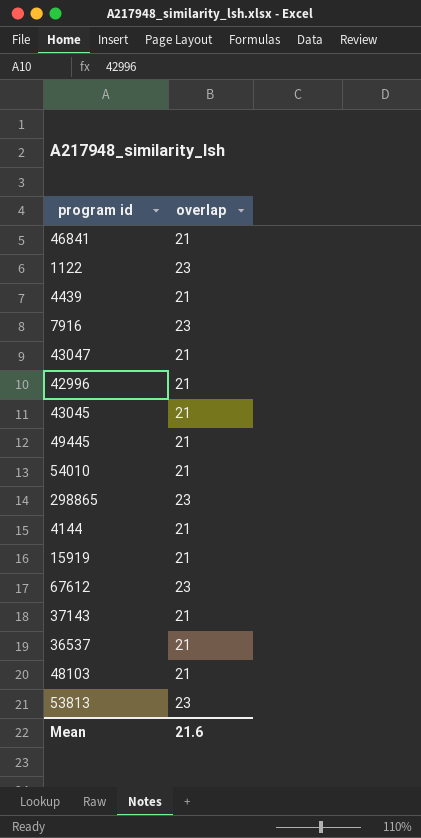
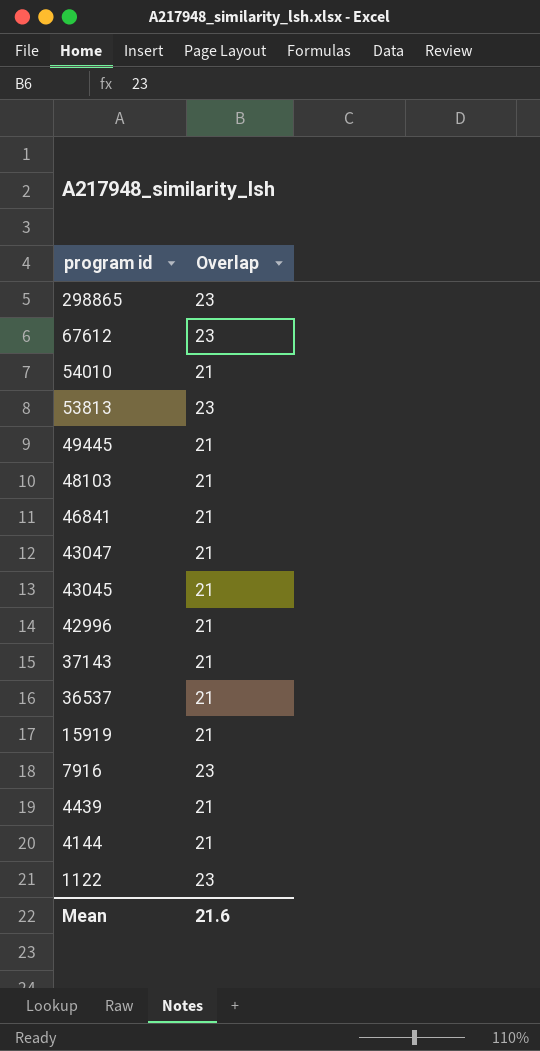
row order: none -> program id descending
column name: overlap -> Overlap

